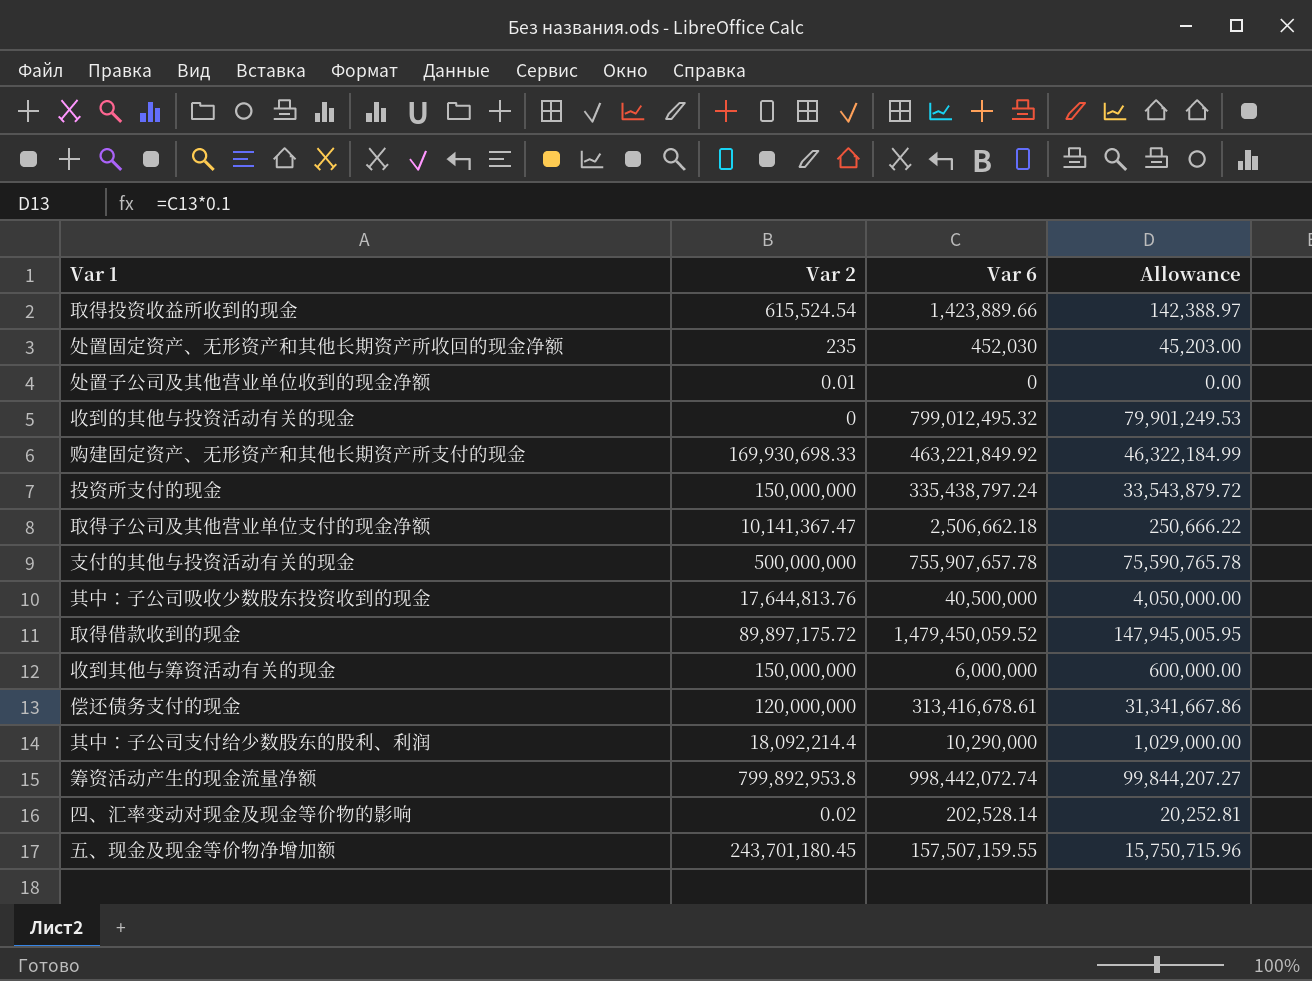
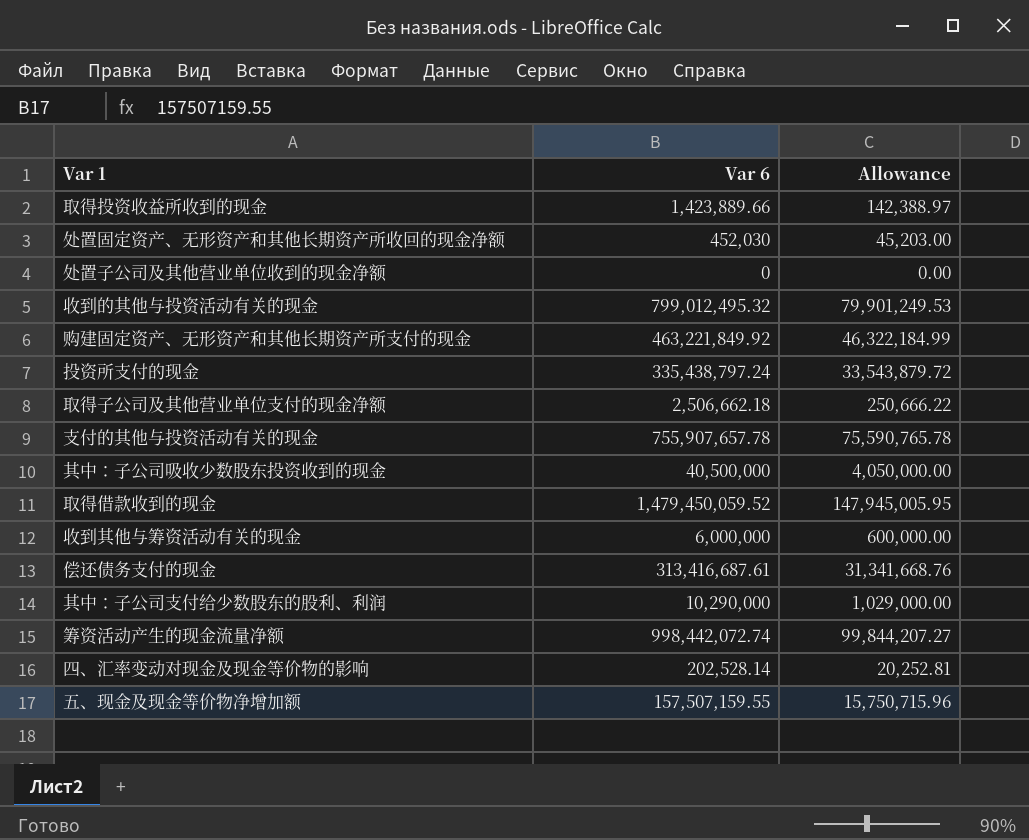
column Var 2 | position: 2 -> none
偿还债务支付的现金 | Var 6: 313,416,678.61 -> 313,416,687.61
偿还债务支付的现金 | Allowance: 31,341,667.86 -> 31,341,668.76

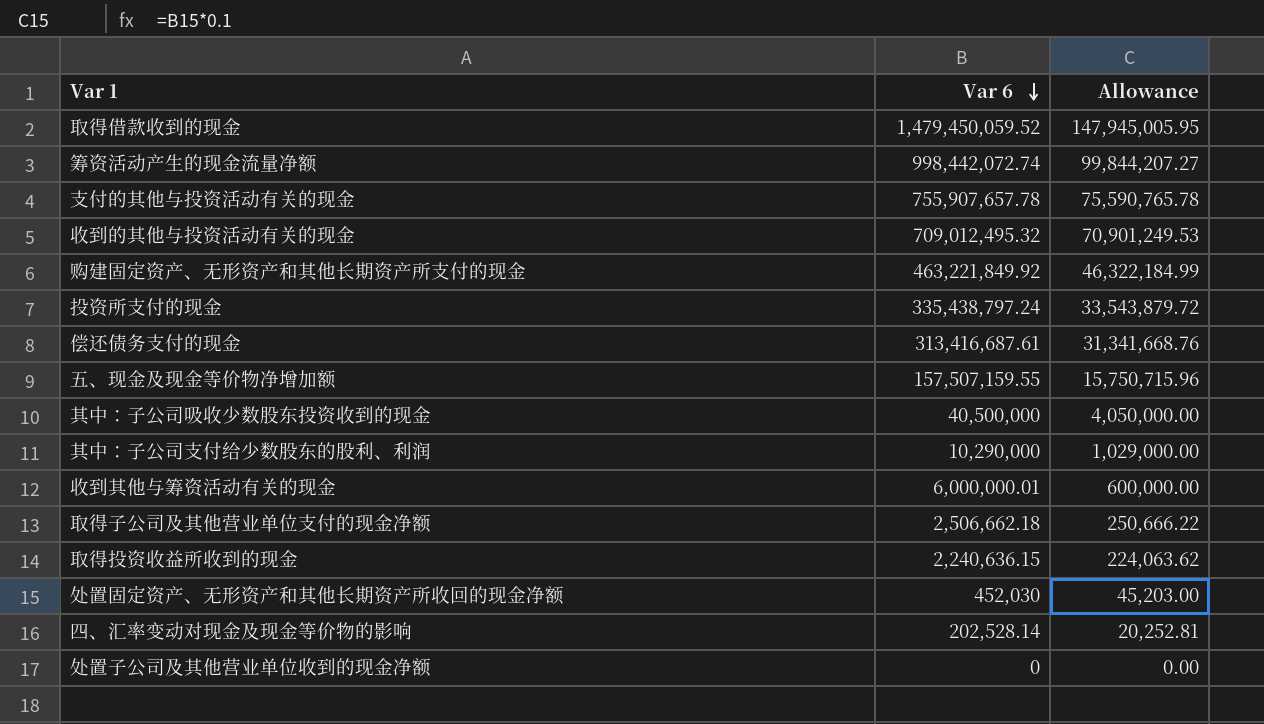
row order: none -> Var 6 descending
收到的其他与投资活动有关的现金 | Var 6: 799,012,495.32 -> 709,012,495.32
收到的其他与投资活动有关的现金 | Allowance: 79,901,249.53 -> 70,901,249.53
收到其他与筹资活动有关的现金 | Var 6: 6,000,000 -> 6,000,000.01
取得投资收益所收到的现金 | Var 6: 1,423,889.66 -> 2,240,636.15
取得投资收益所收到的现金 | Allowance: 142,388.97 -> 224,063.62

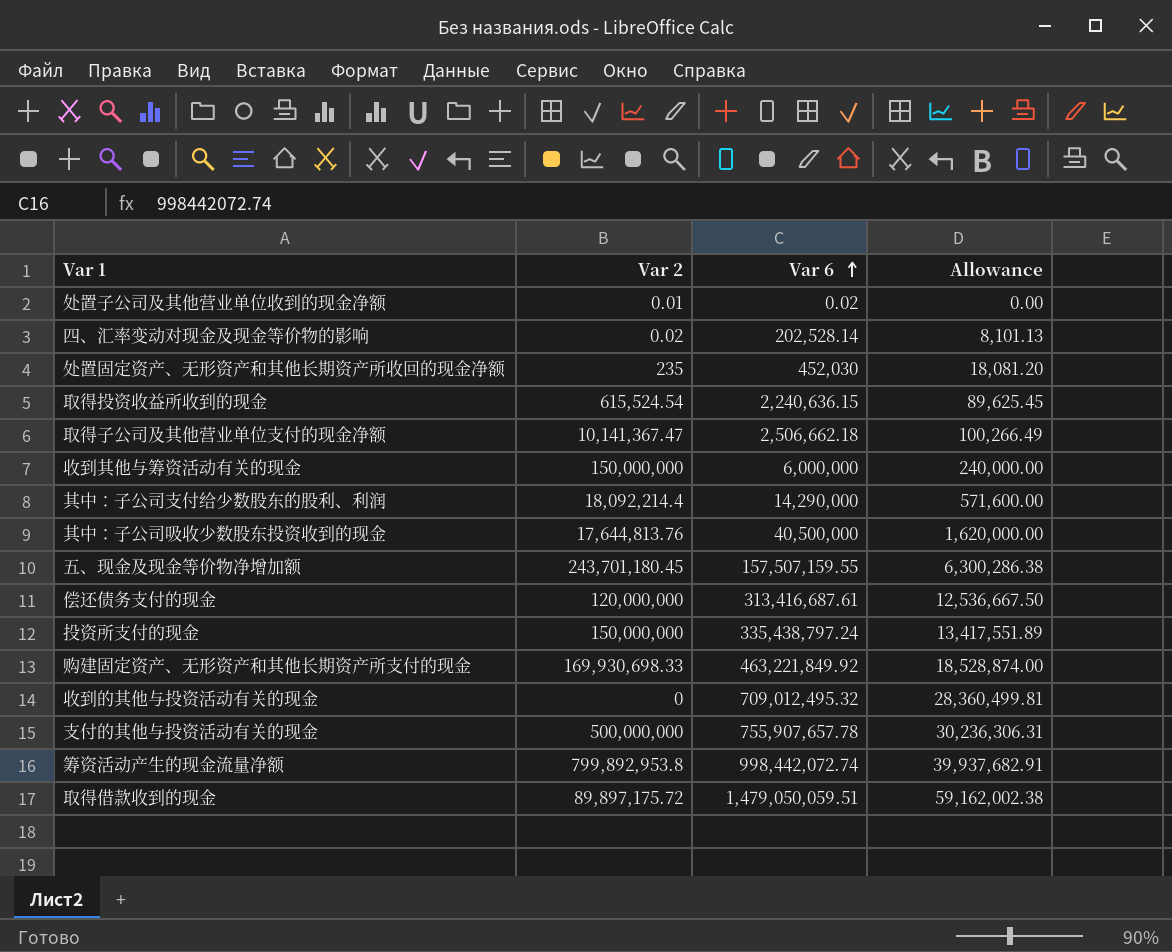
row order: Var 6 descending -> Var 6 ascending
column Var 2 | position: none -> 2
column Allowance | formula: [Var 6] * 0.1 -> [Var 6] * 0.04
处置子公司及其他营业单位收到的现金净额 | Var 6: 0 -> 0.02
收到其他与筹资活动有关的现金 | Var 6: 6,000,000.01 -> 6,000,000
其中：子公司支付给少数股东的股利、利润 | Var 6: 10,290,000 -> 14,290,000
取得借款收到的现金 | Var 6: 1,479,450,059.52 -> 1,479,050,059.51

